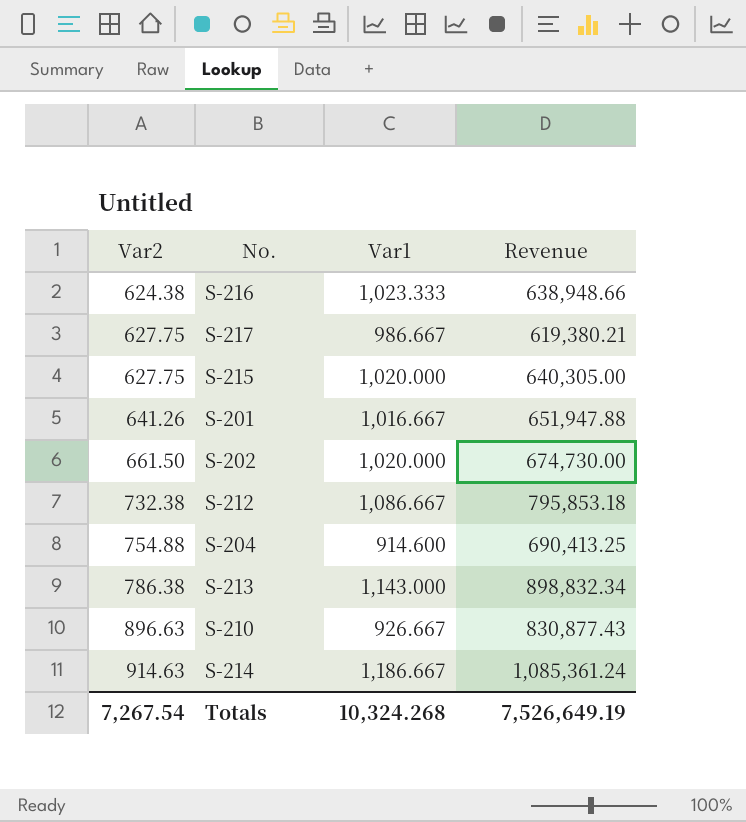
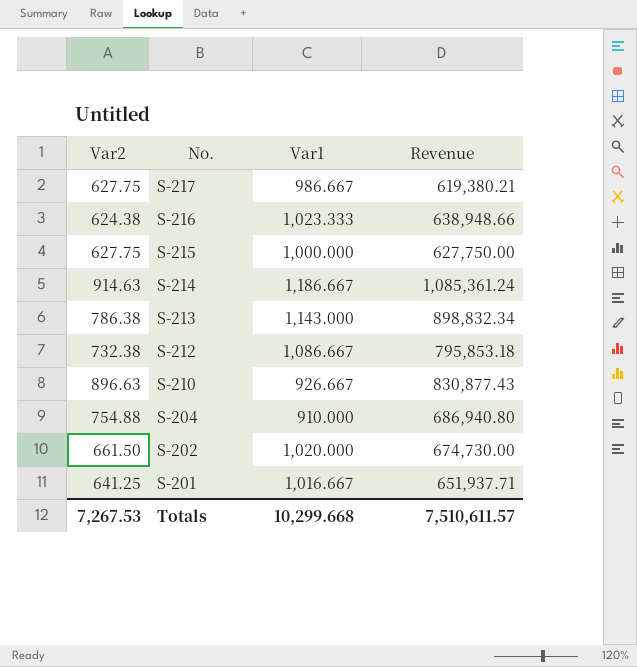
row order: Var2 ascending -> No. descending
S-215 | Var1: 1,020.000 -> 1,000.000
S-215 | Revenue: 640,305.00 -> 627,750.00
S-204 | Var1: 914.600 -> 910.000
S-204 | Revenue: 690,413.25 -> 686,940.80
S-201 | Var2: 641.26 -> 641.25
S-201 | Revenue: 651,947.88 -> 651,937.71
Totals | Var2: 7,267.54 -> 7,267.53
Totals | Var1: 10,324.268 -> 10,299.668
Totals | Revenue: 7,526,649.19 -> 7,510,611.57

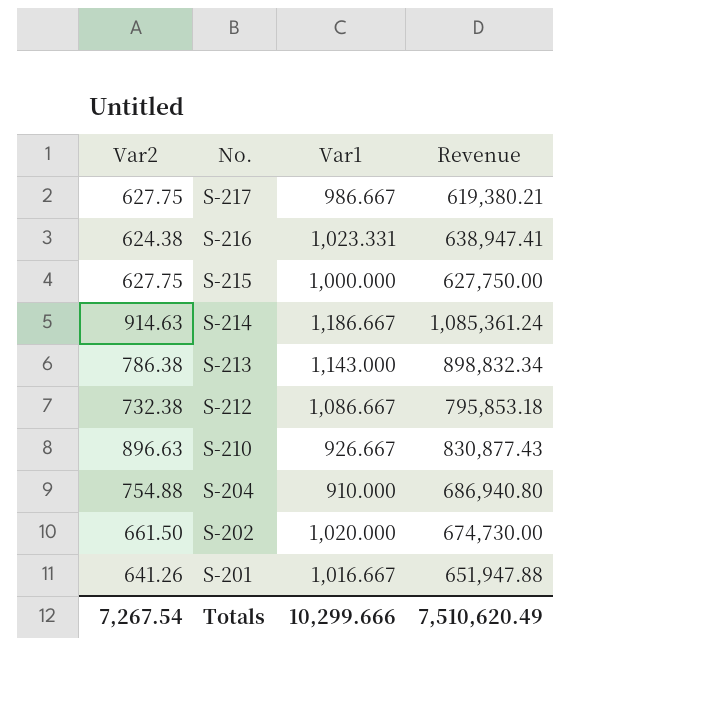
S-216 | Var1: 1,023.333 -> 1,023.331
S-216 | Revenue: 638,948.66 -> 638,947.41
S-201 | Var2: 641.25 -> 641.26
S-201 | Revenue: 651,937.71 -> 651,947.88
Totals | Var2: 7,267.53 -> 7,267.54
Totals | Var1: 10,299.668 -> 10,299.666
Totals | Revenue: 7,510,611.57 -> 7,510,620.49

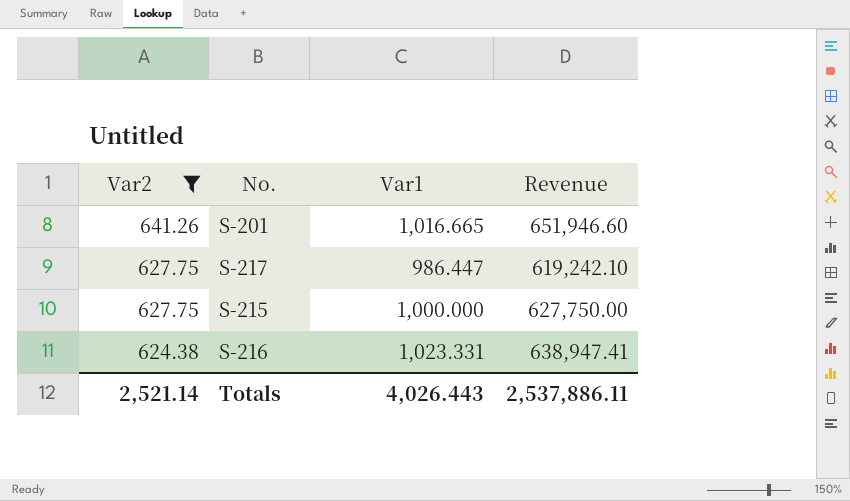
filter: none -> Var2 <= 641.26
row order: No. descending -> Var2 descending
S-201 | Var1: 1,016.667 -> 1,016.665
S-201 | Revenue: 651,947.88 -> 651,946.60
S-217 | Var1: 986.667 -> 986.447
S-217 | Revenue: 619,380.21 -> 619,242.10
Totals | Var2: 7,267.54 -> 2,521.14
Totals | Var1: 10,299.666 -> 4,026.443
Totals | Revenue: 7,510,620.49 -> 2,537,886.11

